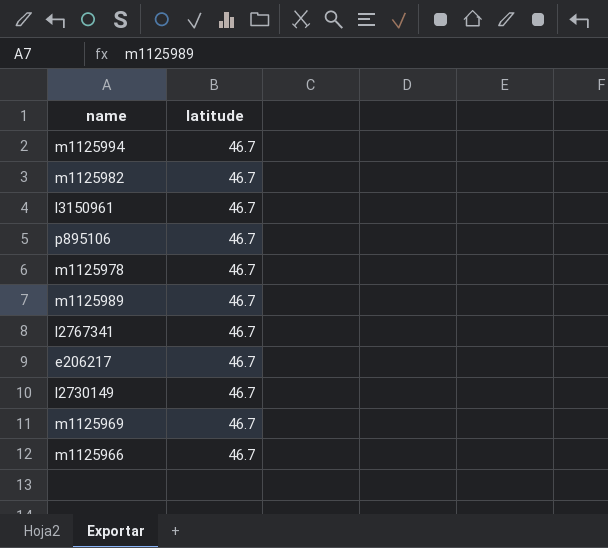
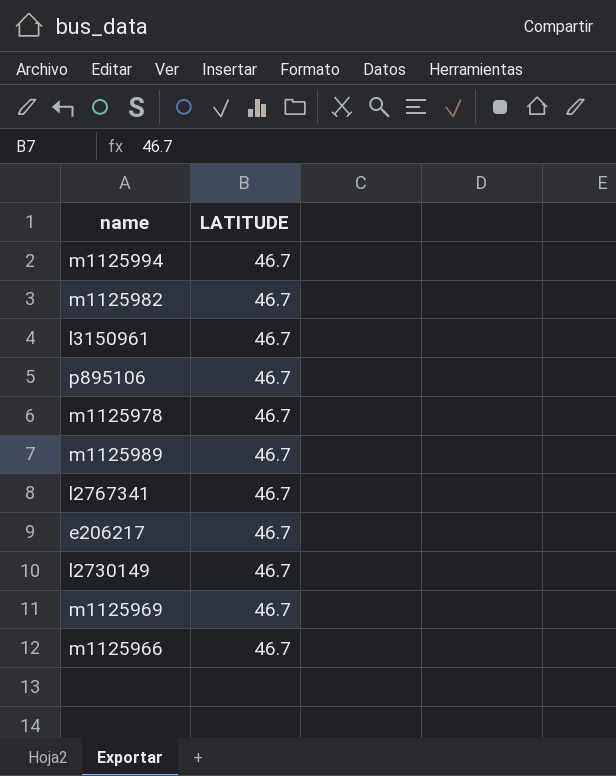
column name: latitude -> LATITUDE

